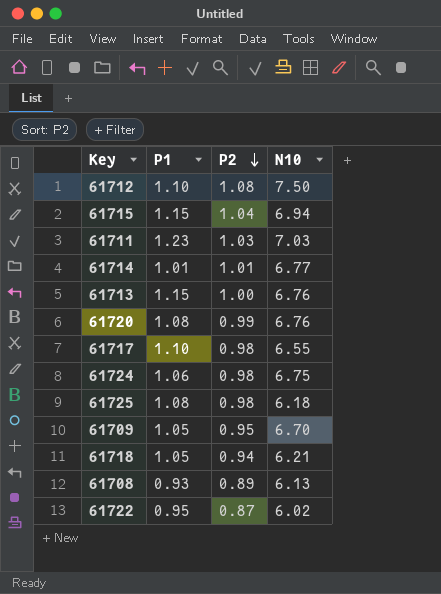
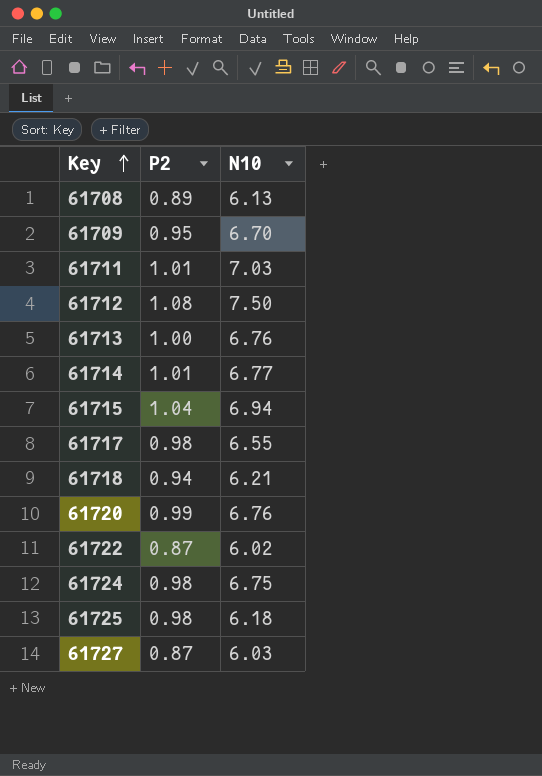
row order: P2 descending -> Key ascending
column P1 | position: 2 -> none
61711 | P2: 1.03 -> 1.01
row 61727: none -> 0.87 | 6.03

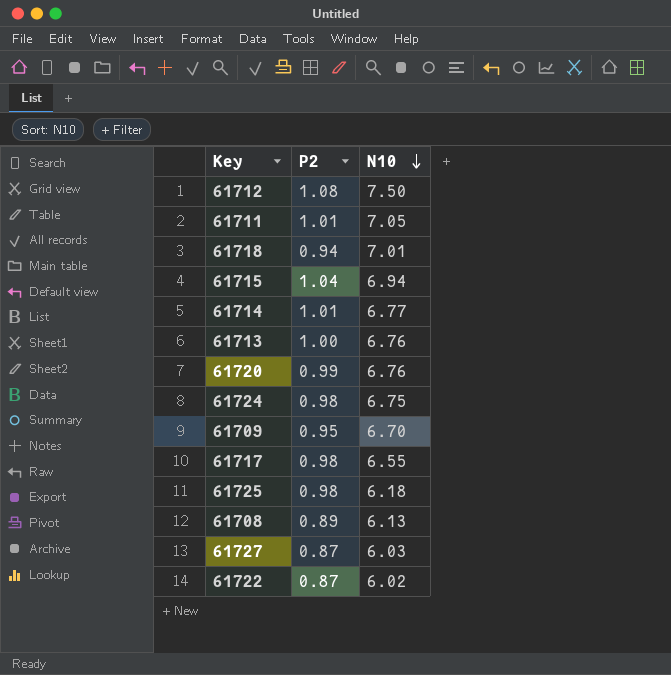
row order: Key ascending -> N10 descending
61711 | N10: 7.03 -> 7.05
61718 | N10: 6.21 -> 7.01

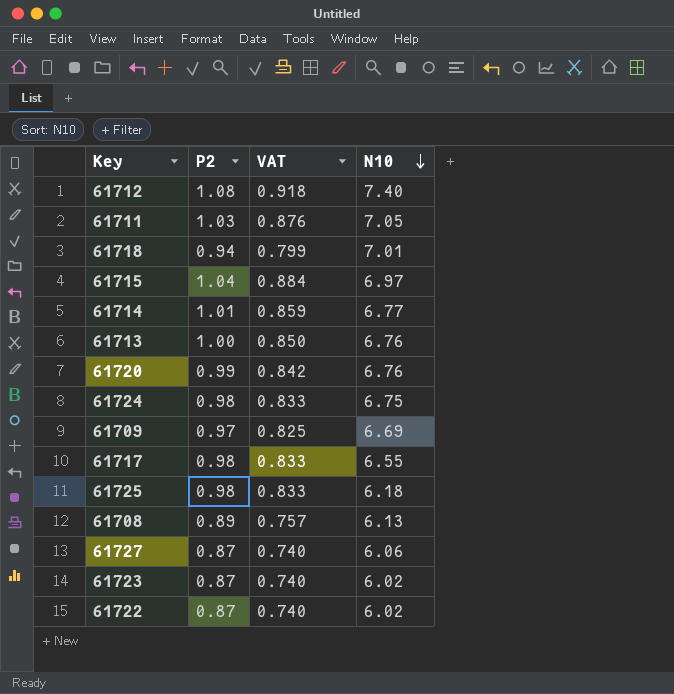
column VAT | formula: none -> [P2] * 0.85
61712 | N10: 7.50 -> 7.40
61711 | P2: 1.01 -> 1.03
61715 | N10: 6.94 -> 6.97
61709 | P2: 0.95 -> 0.97
61709 | N10: 6.70 -> 6.69
61727 | N10: 6.03 -> 6.06
row 61723: none -> 0.87 | 0.740 | 6.02

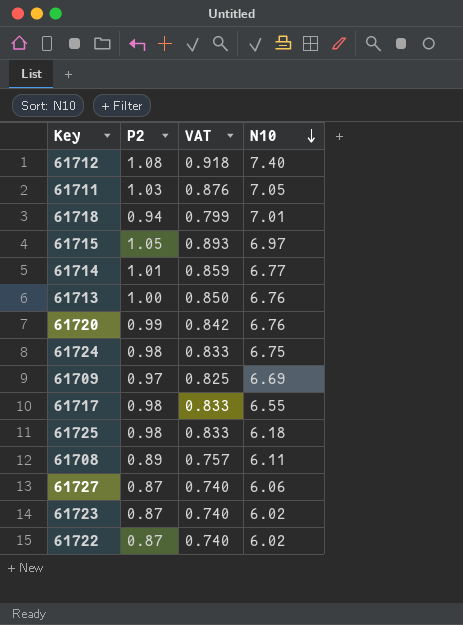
61715 | P2: 1.04 -> 1.05
61715 | VAT: 0.884 -> 0.893
61708 | N10: 6.13 -> 6.11

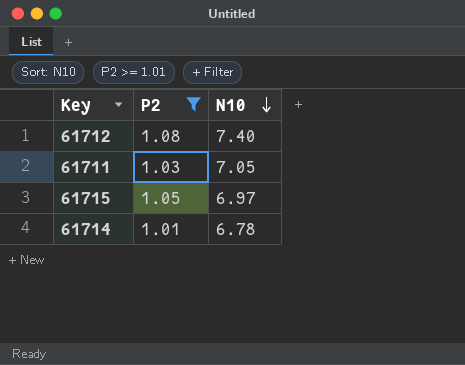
filter: none -> P2 >= 1.01
column VAT | formula: [P2] * 0.85 -> none
61714 | N10: 6.77 -> 6.78

